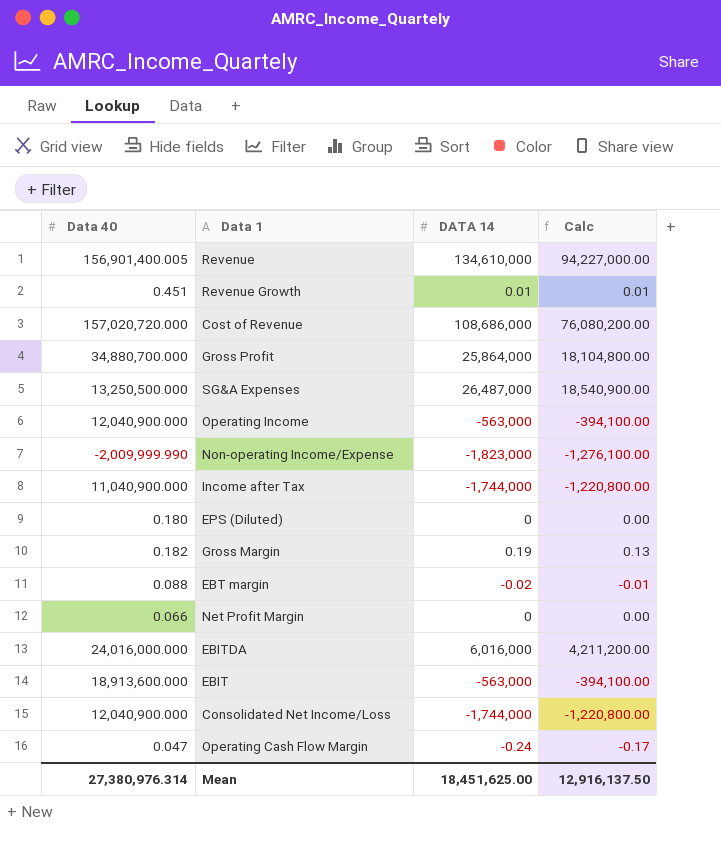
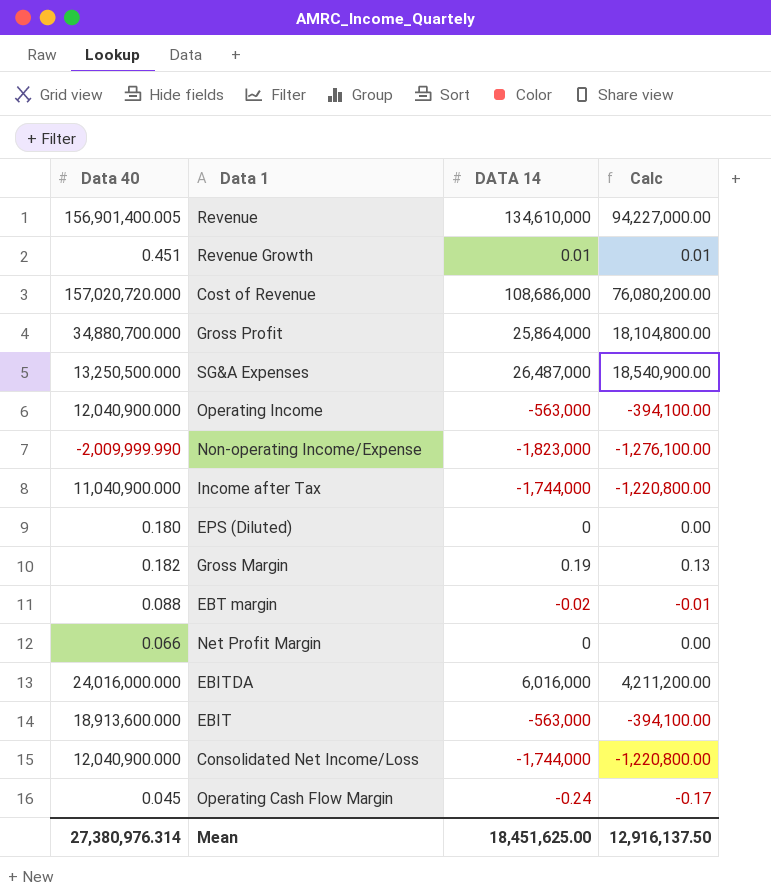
Operating Cash Flow Margin | Data 40: 0.047 -> 0.045

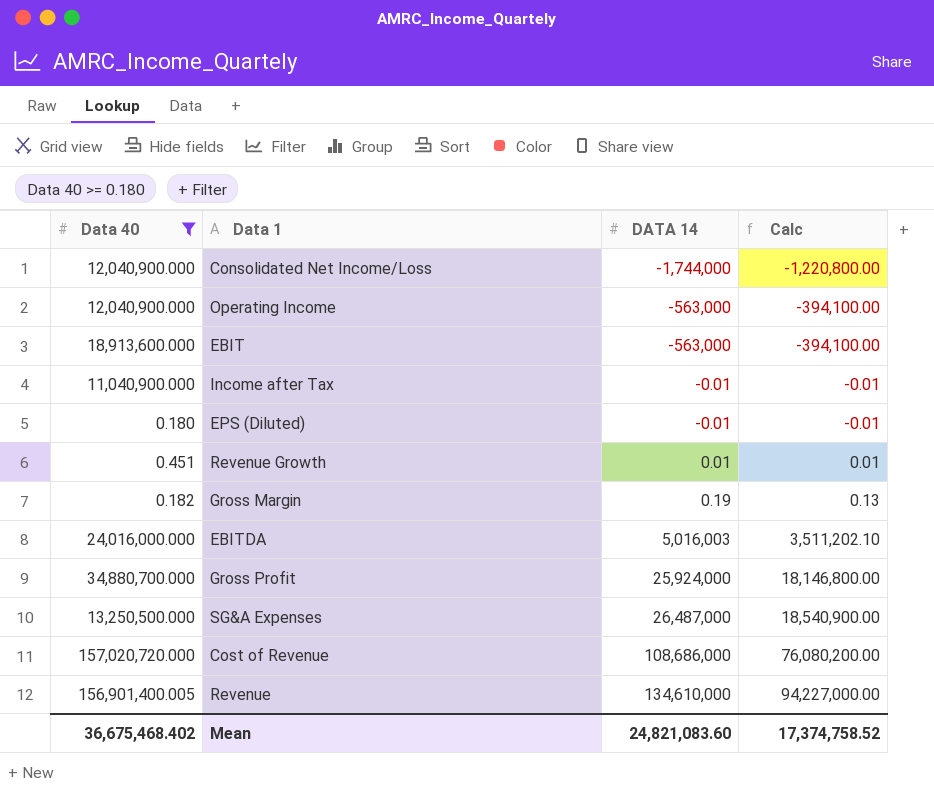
filter: none -> Data 40 >= 0.180
row order: none -> DATA 14 ascending
Income after Tax | DATA 14: -1,744,000 -> -0.01
Income after Tax | Calc: -1,220,800.00 -> -0.01
EPS (Diluted) | DATA 14: 0 -> -0.01
EPS (Diluted) | Calc: 0.00 -> -0.01
EBITDA | DATA 14: 6,016,000 -> 5,016,003
EBITDA | Calc: 4,211,200.00 -> 3,511,202.10
Gross Profit | DATA 14: 25,864,000 -> 25,924,000
Gross Profit | Calc: 18,104,800.00 -> 18,146,800.00
Mean | Data 40: 27,380,976.314 -> 36,675,468.402
Mean | DATA 14: 18,451,625.00 -> 24,821,083.60
Mean | Calc: 12,916,137.50 -> 17,374,758.52

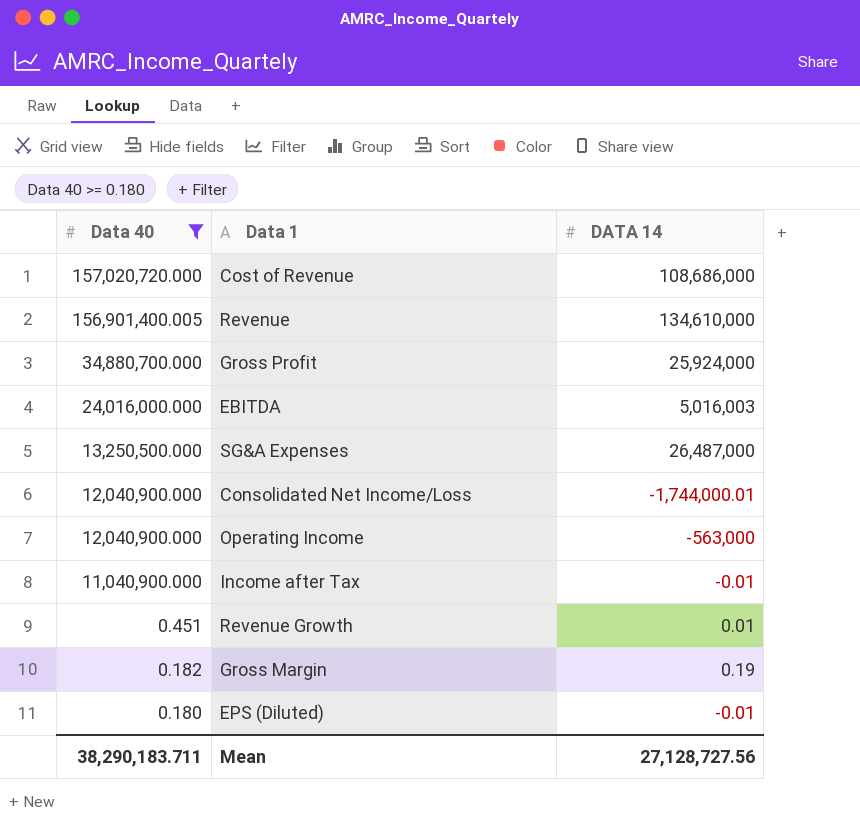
row order: DATA 14 ascending -> Data 40 descending
column Calc | formula: [DATA 14] * 0.7 -> none
row EBIT: 18,913,600.000 | -563,000 | -394,100.00 -> none
Consolidated Net Income/Loss | DATA 14: -1,744,000 -> -1,744,000.01
Mean | Data 40: 36,675,468.402 -> 38,290,183.711
Mean | DATA 14: 24,821,083.60 -> 27,128,727.56

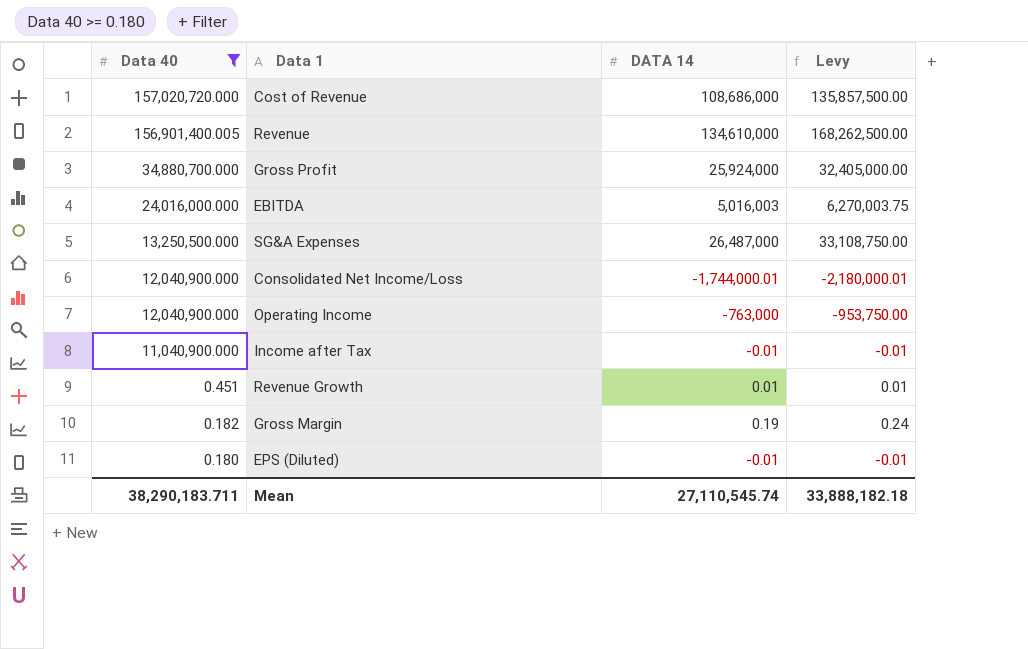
column Levy | formula: none -> [DATA 14] * 1.25
Operating Income | DATA 14: -563,000 -> -763,000
Mean | DATA 14: 27,128,727.56 -> 27,110,545.74

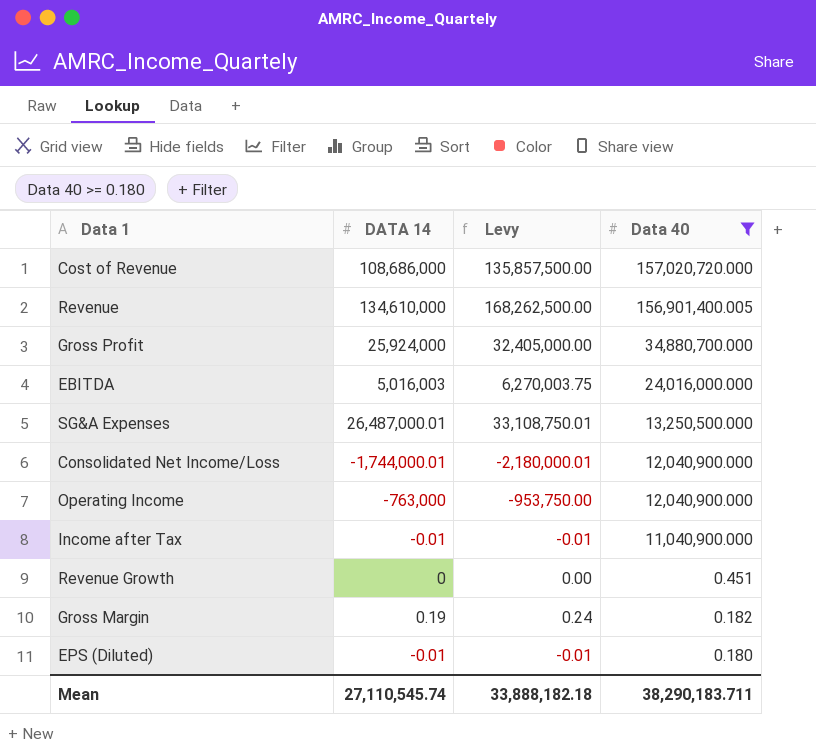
column Data 40 | position: 1 -> 4
SG&A Expenses | DATA 14: 26,487,000 -> 26,487,000.01
SG&A Expenses | Levy: 33,108,750.00 -> 33,108,750.01
Revenue Growth | DATA 14: 0.01 -> 0
Revenue Growth | Levy: 0.01 -> 0.00

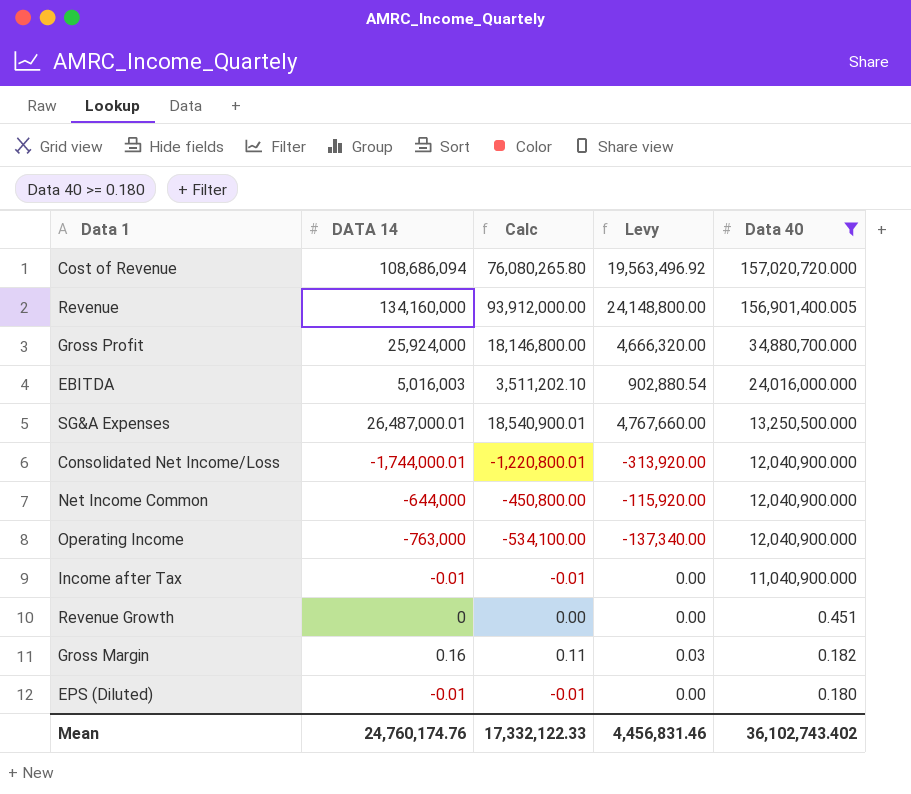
column Calc | formula: none -> [DATA 14] * 0.7
column Levy | formula: [DATA 14] * 1.25 -> [DATA 14] * 0.18
Cost of Revenue | DATA 14: 108,686,000 -> 108,686,094
Revenue | DATA 14: 134,610,000 -> 134,160,000
row Net Income Common: none -> -644,000 | -450,800.00 | -115,920.00 | 12,040,900.000
Gross Margin | DATA 14: 0.19 -> 0.16
Mean | DATA 14: 27,110,545.74 -> 24,760,174.76
Mean | Levy: 33,888,182.18 -> 4,456,831.46
Mean | Data 40: 38,290,183.711 -> 36,102,743.402

